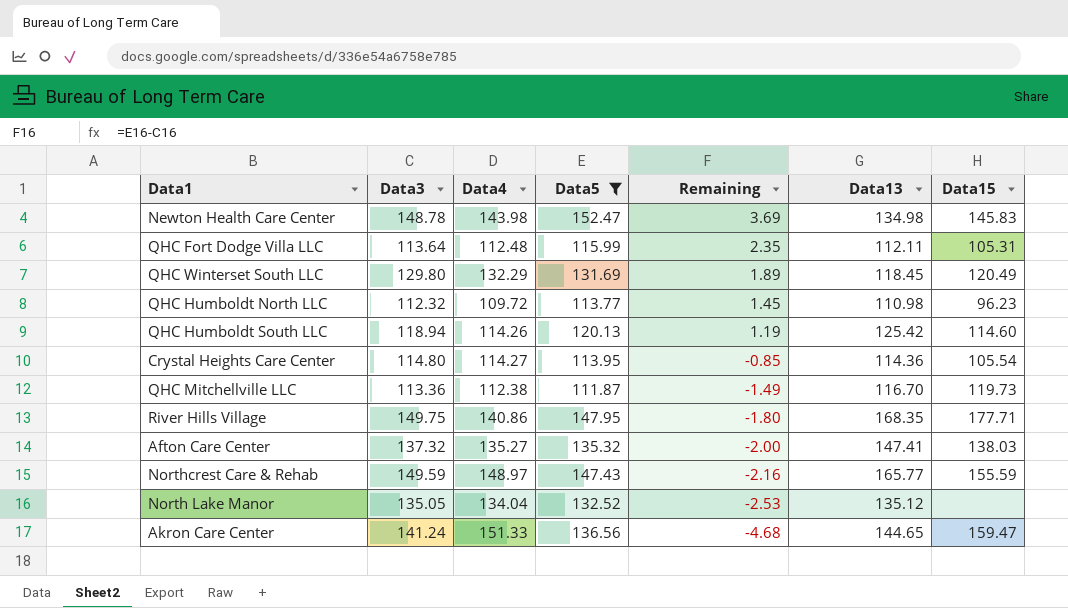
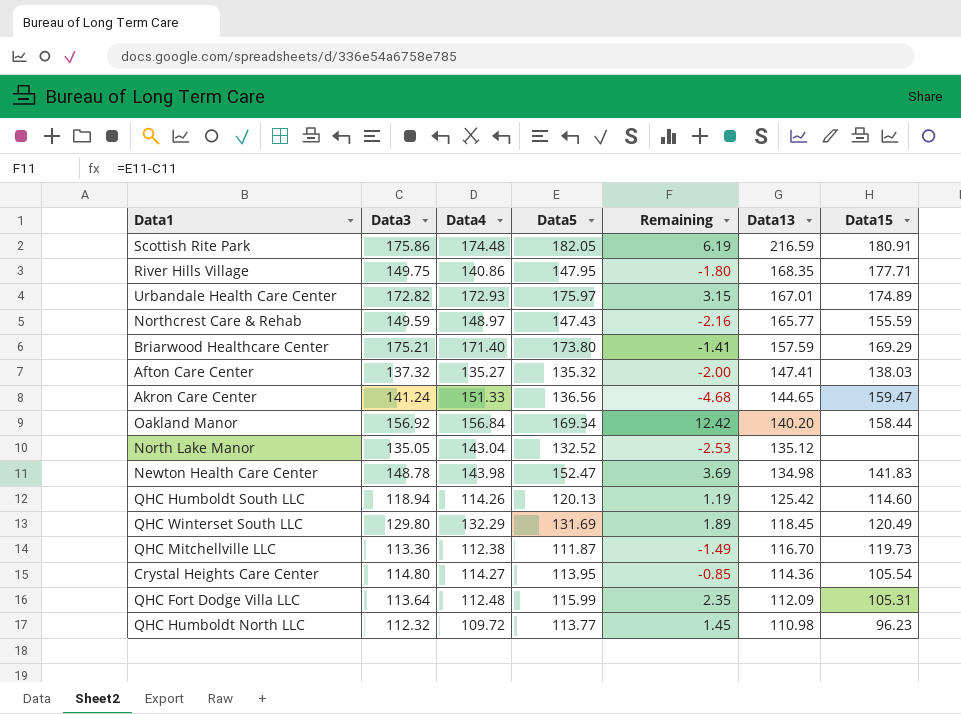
filter: Data5 <= 152.47 -> none
row order: Remaining descending -> Data13 descending
North Lake Manor | Data4: 134.04 -> 143.04
Newton Health Care Center | Data15: 145.83 -> 141.83
QHC Fort Dodge Villa LLC | Data13: 112.11 -> 112.09

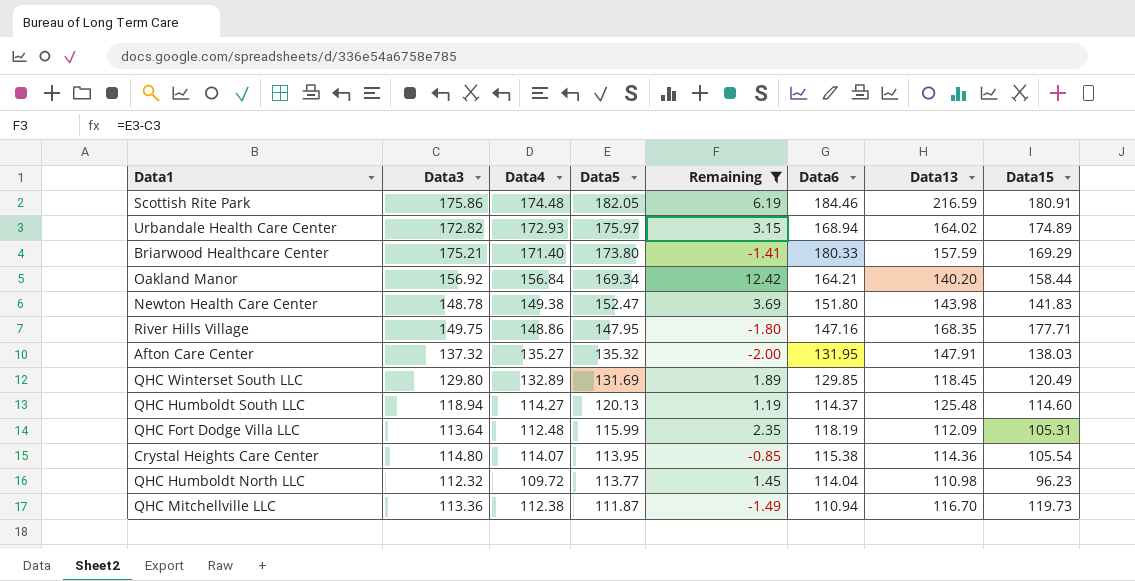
filter: none -> Remaining >= -2.00
row order: Data13 descending -> Data5 descending
column Data6 | position: none -> 6
Urbandale Health Care Center | Data13: 167.01 -> 164.02
Newton Health Care Center | Data4: 143.98 -> 149.38
Newton Health Care Center | Data13: 134.98 -> 143.98
River Hills Village | Data4: 140.86 -> 148.86
Afton Care Center | Data13: 147.41 -> 147.91
QHC Winterset South LLC | Data4: 132.29 -> 132.89
QHC Humboldt South LLC | Data4: 114.26 -> 114.27
QHC Humboldt South LLC | Data13: 125.42 -> 125.48
Crystal Heights Care Center | Data4: 114.27 -> 114.07

